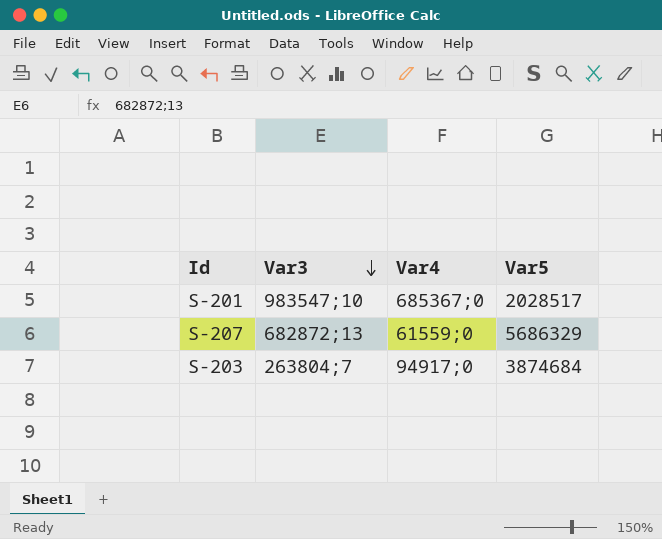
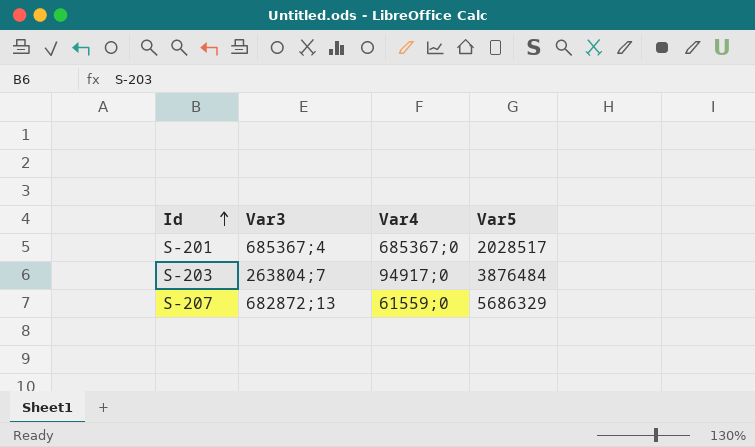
row order: Var3 descending -> Id ascending
S-201 | Var3: 983547;10 -> 685367;4
S-203 | Var5: 3874684 -> 3876484

